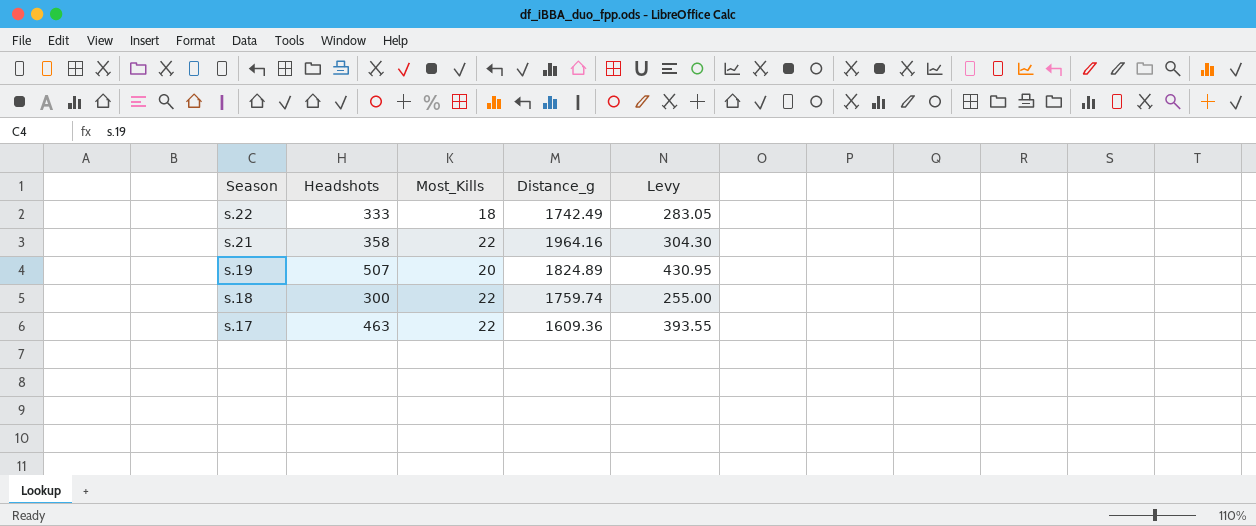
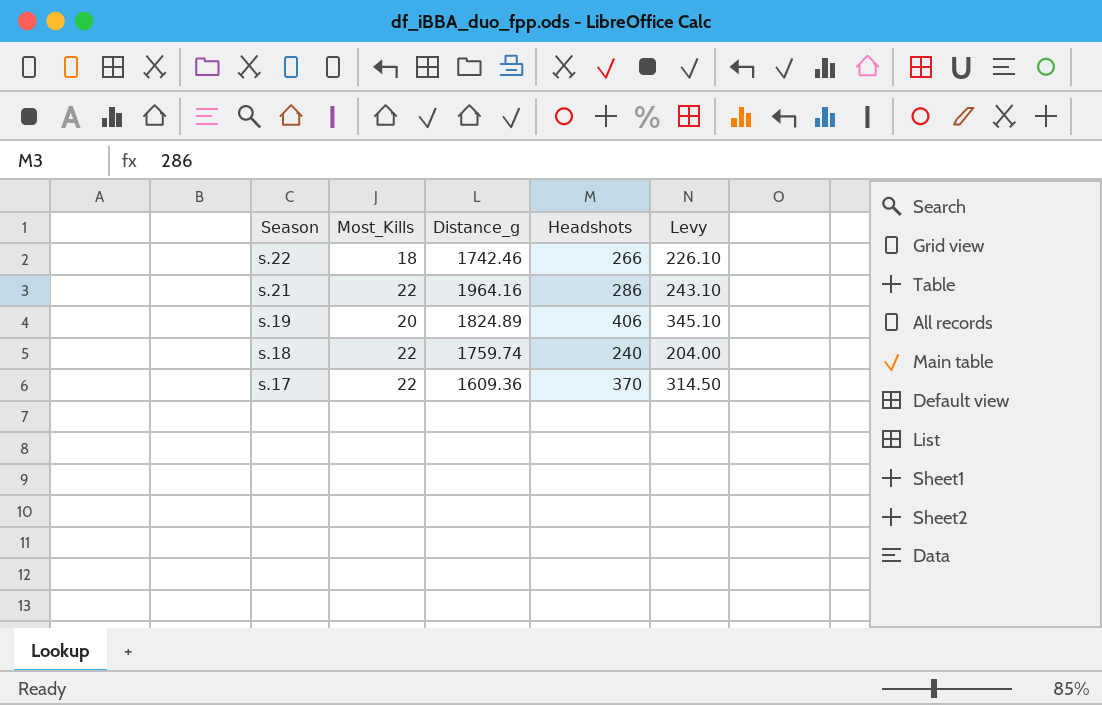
column Headshots | position: 2 -> 4
s.22 | Distance_g: 1742.49 -> 1742.46
s.22 | Headshots: 333 -> 266
s.22 | Levy: 283.05 -> 226.10
s.21 | Headshots: 358 -> 286
s.21 | Levy: 304.30 -> 243.10
s.19 | Headshots: 507 -> 406
s.19 | Levy: 430.95 -> 345.10
s.18 | Headshots: 300 -> 240
s.18 | Levy: 255.00 -> 204.00
s.17 | Headshots: 463 -> 370
s.17 | Levy: 393.55 -> 314.50

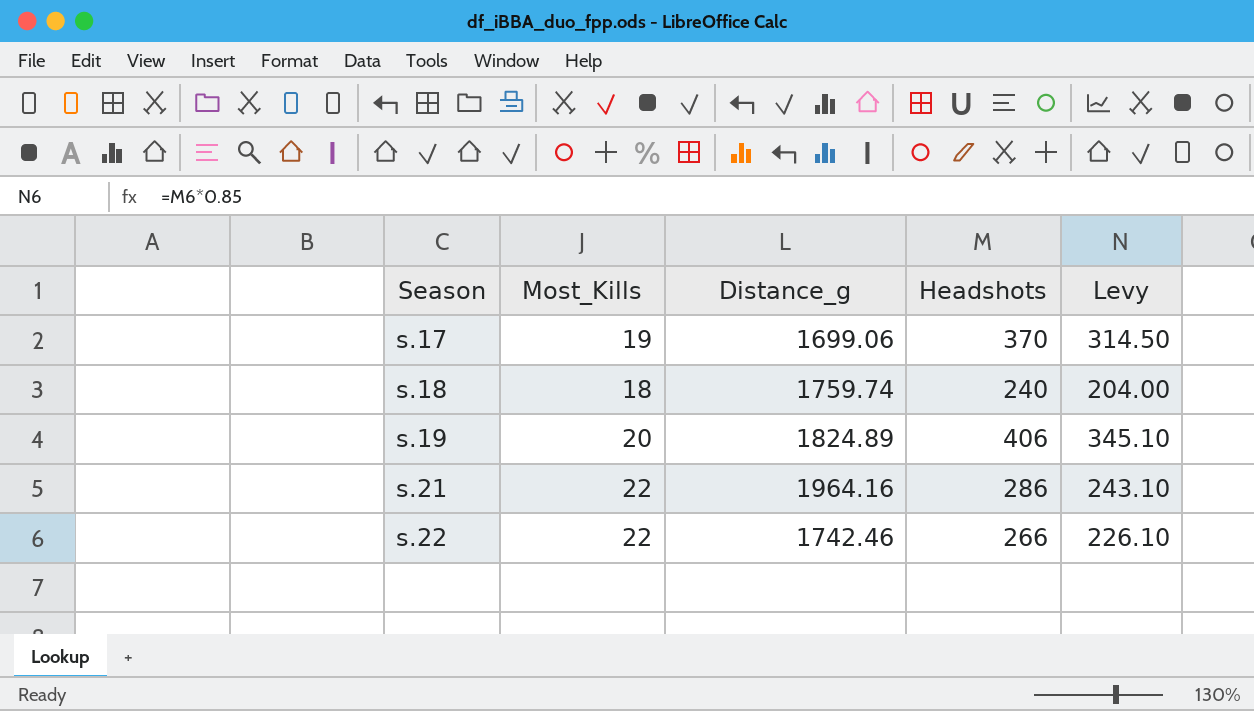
row order: Season descending -> Season ascending
s.17 | Most_Kills: 22 -> 19
s.17 | Distance_g: 1609.36 -> 1699.06
s.18 | Most_Kills: 22 -> 18
s.22 | Most_Kills: 18 -> 22

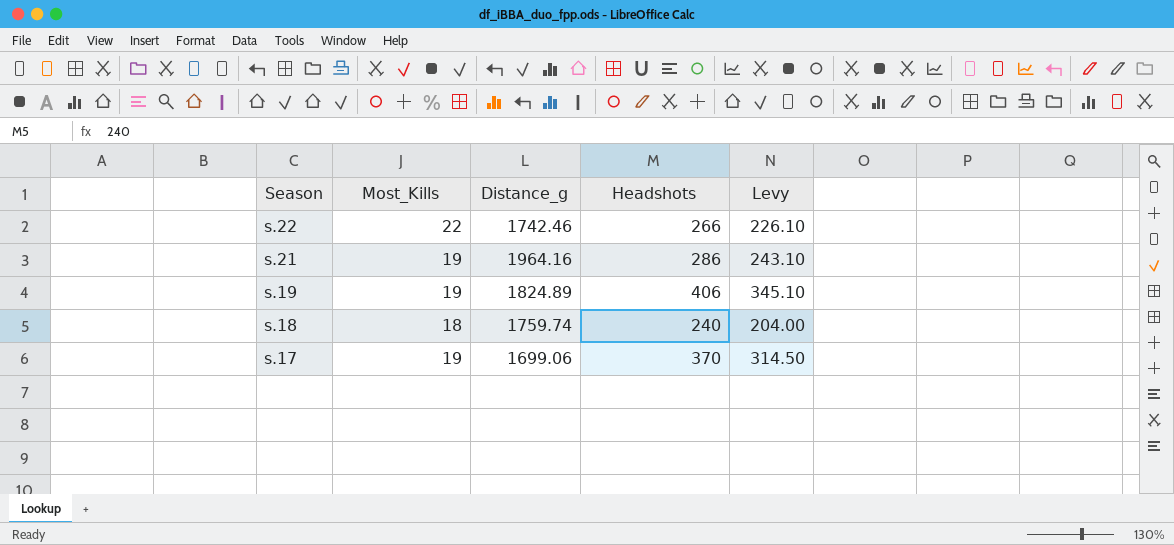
row order: Season ascending -> Season descending
s.21 | Most_Kills: 22 -> 19
s.19 | Most_Kills: 20 -> 19

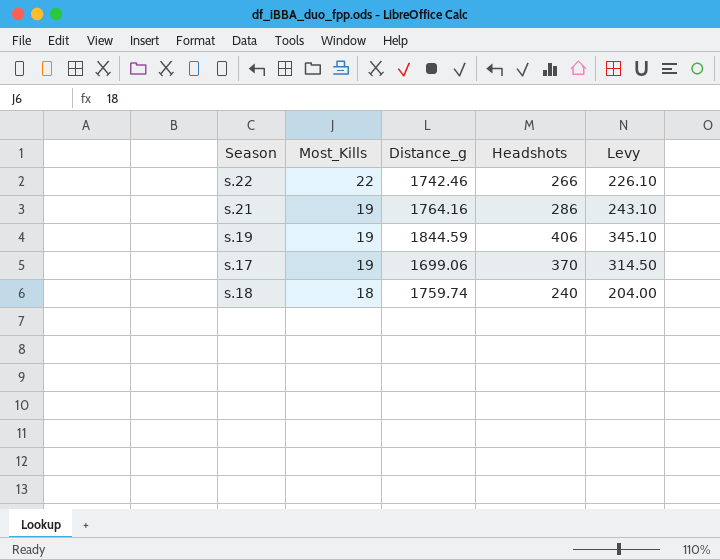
row order: Season descending -> Most_Kills descending
s.21 | Distance_g: 1964.16 -> 1764.16
s.19 | Distance_g: 1824.89 -> 1844.59

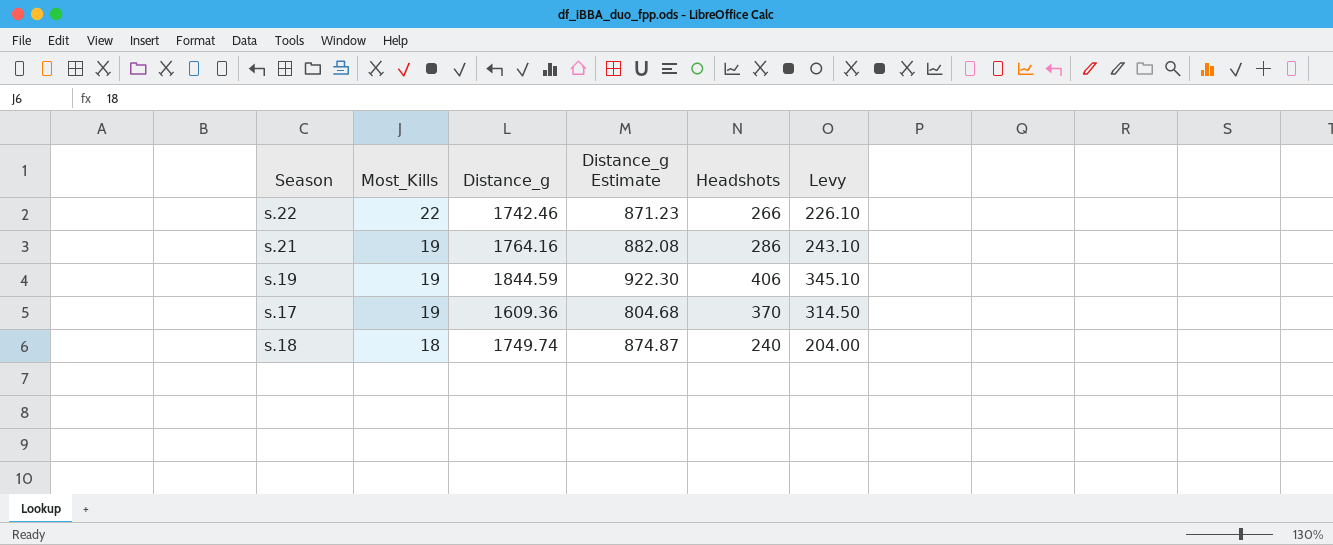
column Distance_g Estimate | formula: none -> [Distance_g] * 0.5
s.17 | Distance_g: 1699.06 -> 1609.36
s.18 | Distance_g: 1759.74 -> 1749.74

